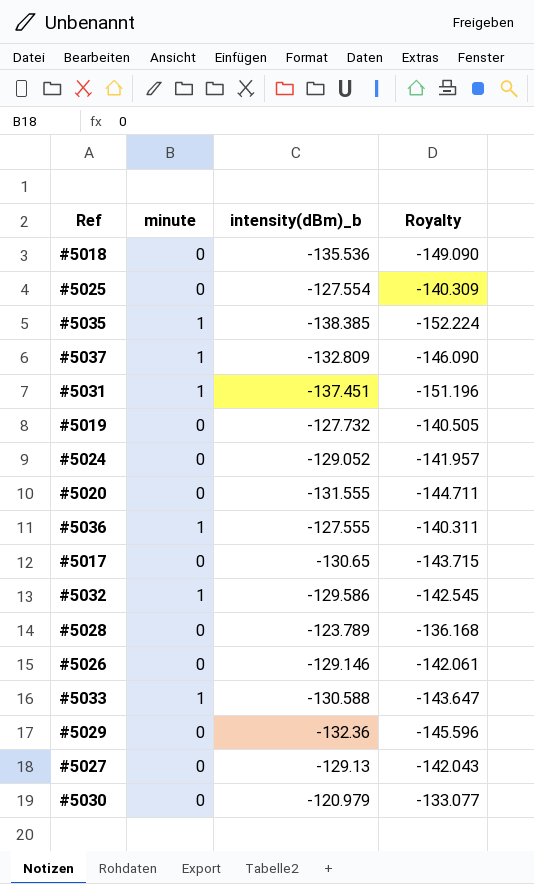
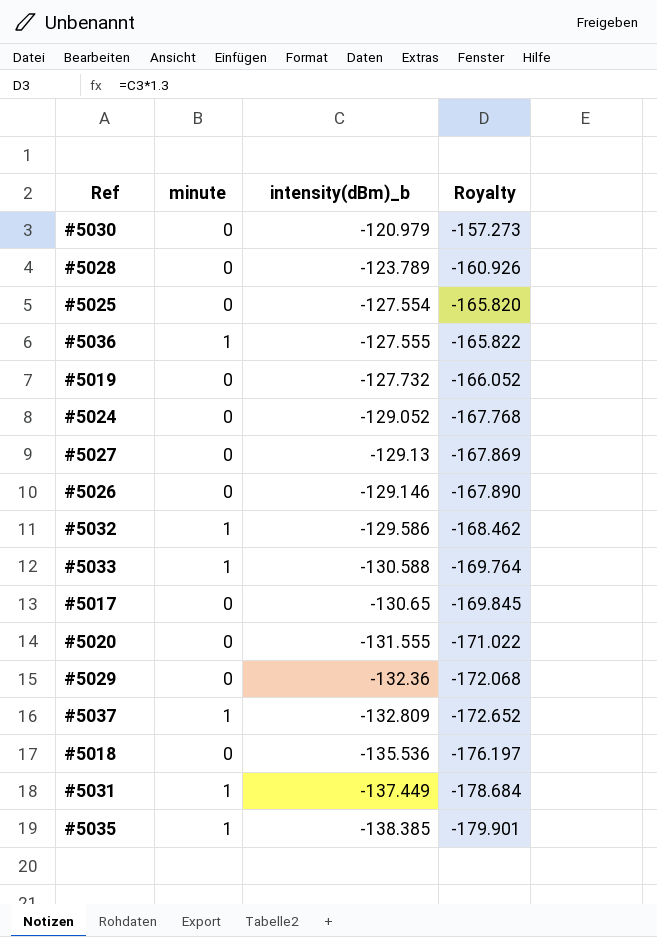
row order: none -> intensity(dBm)_b descending
column Royalty | formula: [intensity(dBm)_b] * 1.1 -> [intensity(dBm)_b] * 1.3
#5031 | intensity(dBm)_b: -137.451 -> -137.449

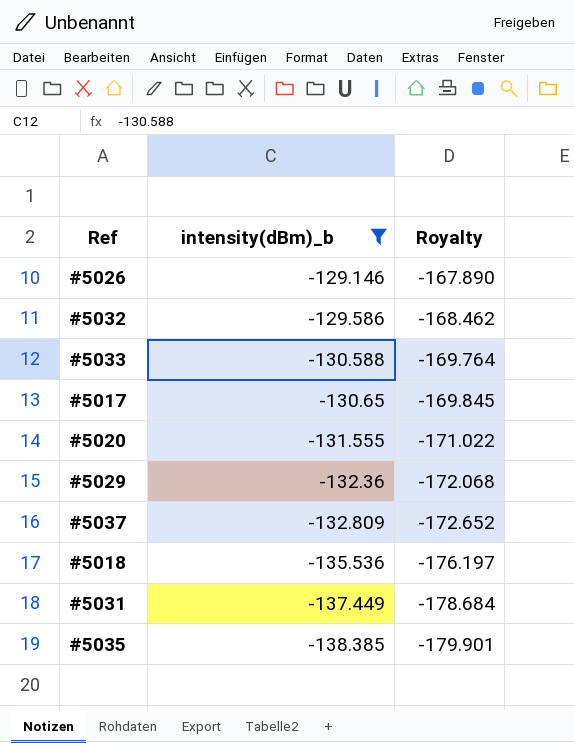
filter: none -> intensity(dBm)_b <= -129.146
column minute | position: 2 -> none

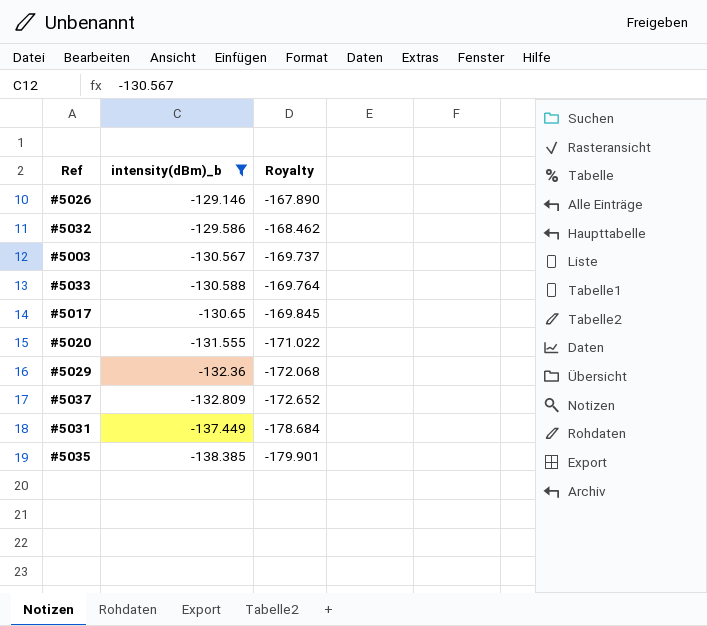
row #5018: -135.536 | -176.197 -> none
row #5003: none -> -130.567 | -169.737

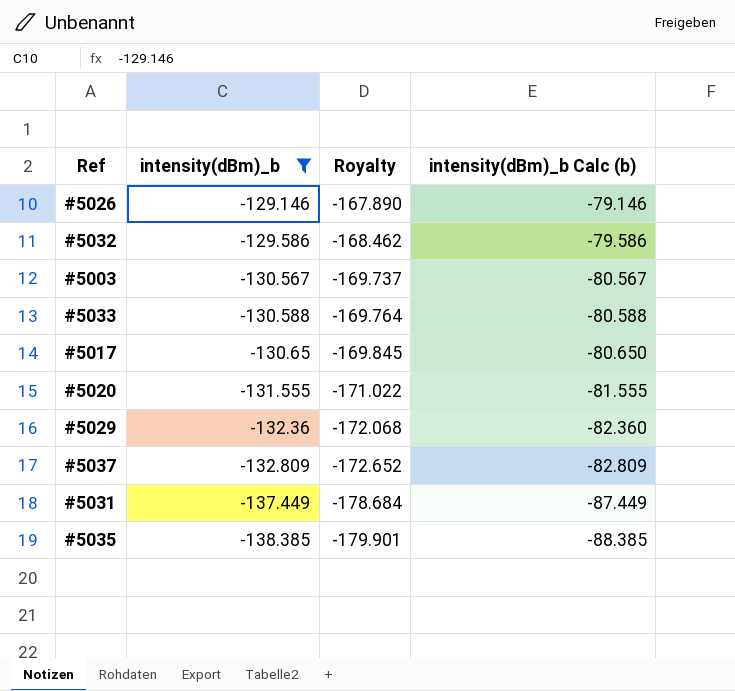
column intensity(dBm)_b Calc (b) | formula: none -> [intensity(dBm)_b] + 50

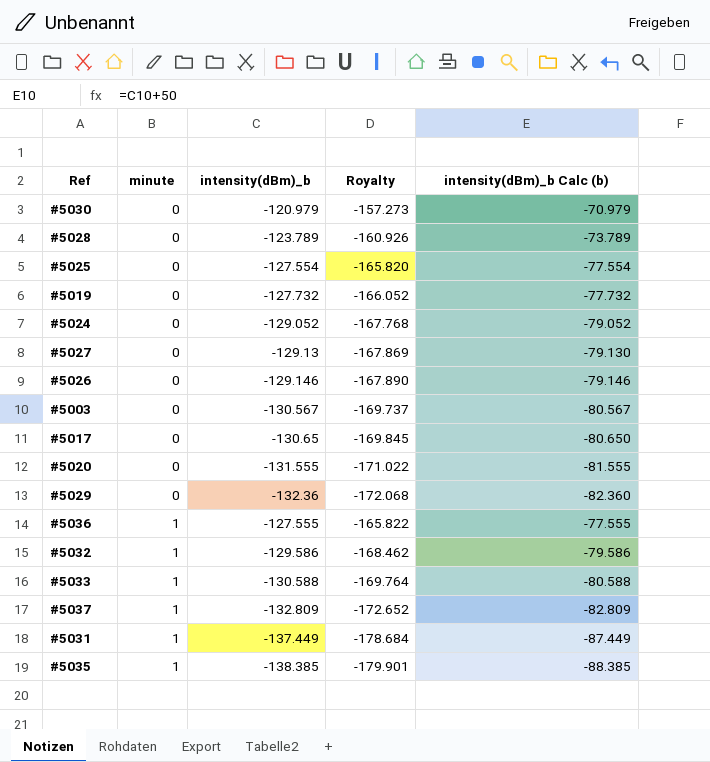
filter: intensity(dBm)_b <= -129.146 -> none
row order: intensity(dBm)_b descending -> minute ascending
column minute | position: none -> 2

